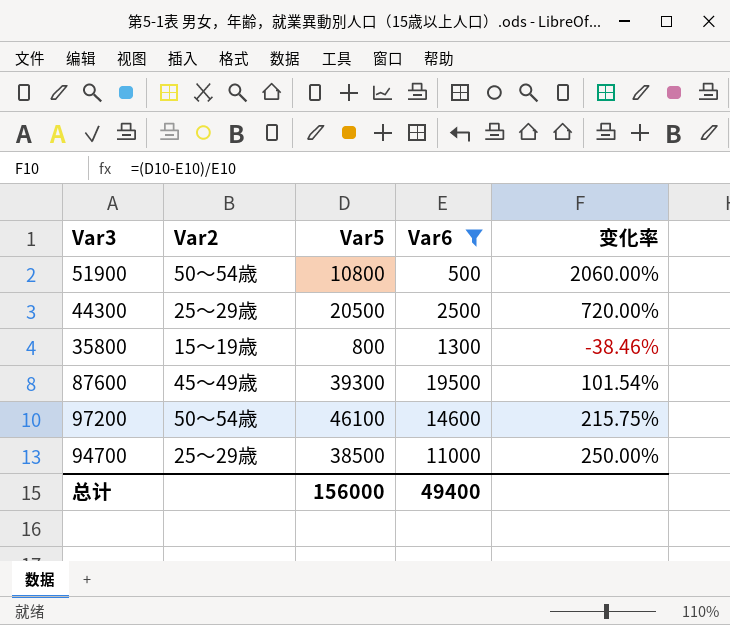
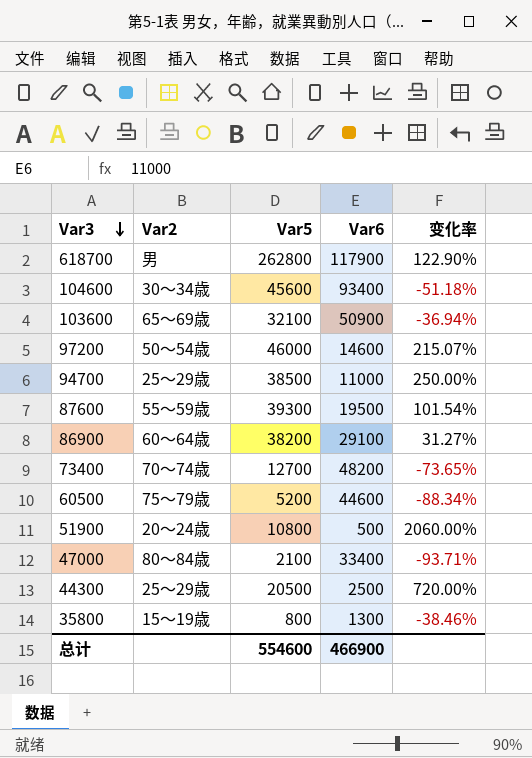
filter: Var6 <= 19500 -> none
row order: none -> Var3 descending
97200 | Var5: 46100 -> 46000
97200 | 变化率: 215.75% -> 215.07%
87600 | Var2: 45～49歳 -> 55～59歳
51900 | Var2: 50～54歳 -> 20～24歳
总计 | Var5: 156000 -> 554600
总计 | Var6: 49400 -> 466900

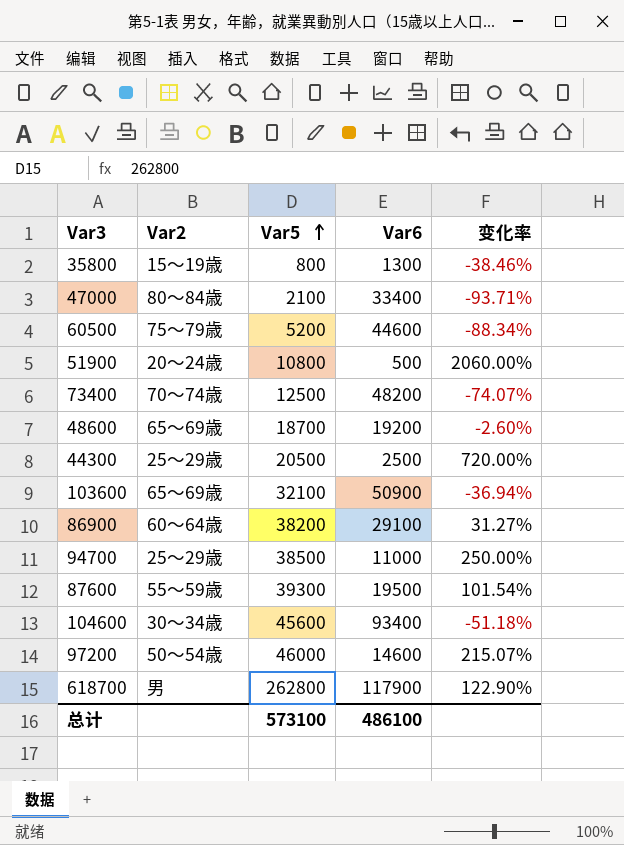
row order: Var3 descending -> Var5 ascending
73400 | Var5: 12700 -> 12500
73400 | 变化率: -73.65% -> -74.07%
row 48600: none -> 65～69歳 | 18700 | 19200 | -2.60%
总计 | Var5: 554600 -> 573100
总计 | Var6: 466900 -> 486100

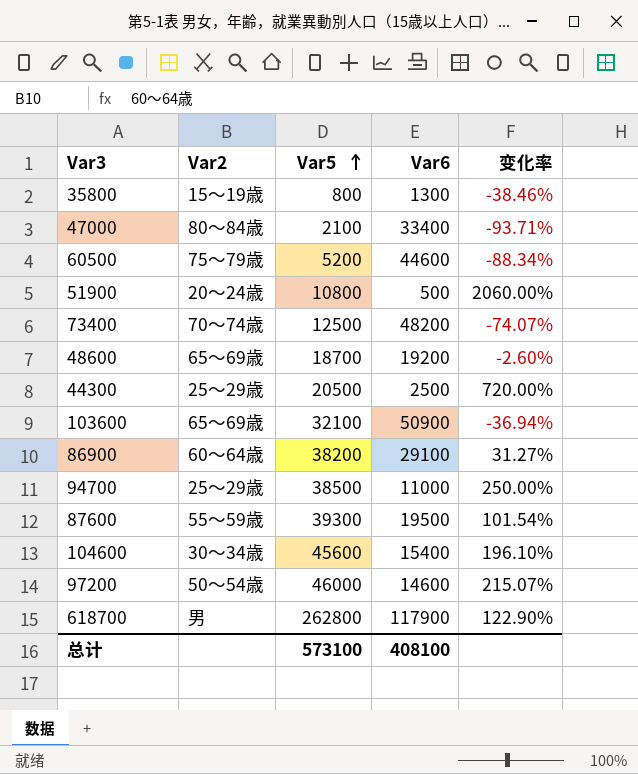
104600 | Var6: 93400 -> 15400
104600 | 变化率: -51.18% -> 196.10%
总计 | Var6: 486100 -> 408100

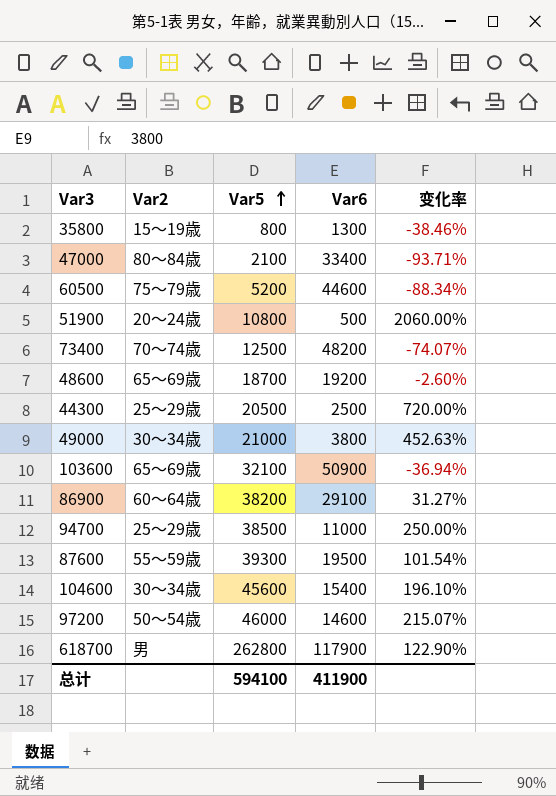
row 49000: none -> 30～34歳 | 21000 | 3800 | 452.63%
总计 | Var5: 573100 -> 594100
总计 | Var6: 408100 -> 411900

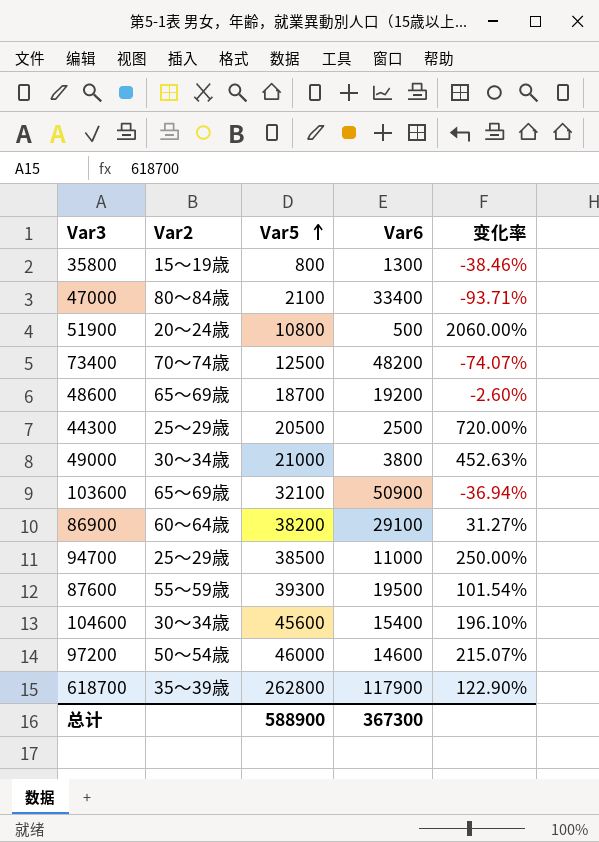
row 60500: 75～79歳 | 5200 | 44600 | -88.34% -> none
618700 | Var2: 男 -> 35～39歳
总计 | Var5: 594100 -> 588900
总计 | Var6: 411900 -> 367300

